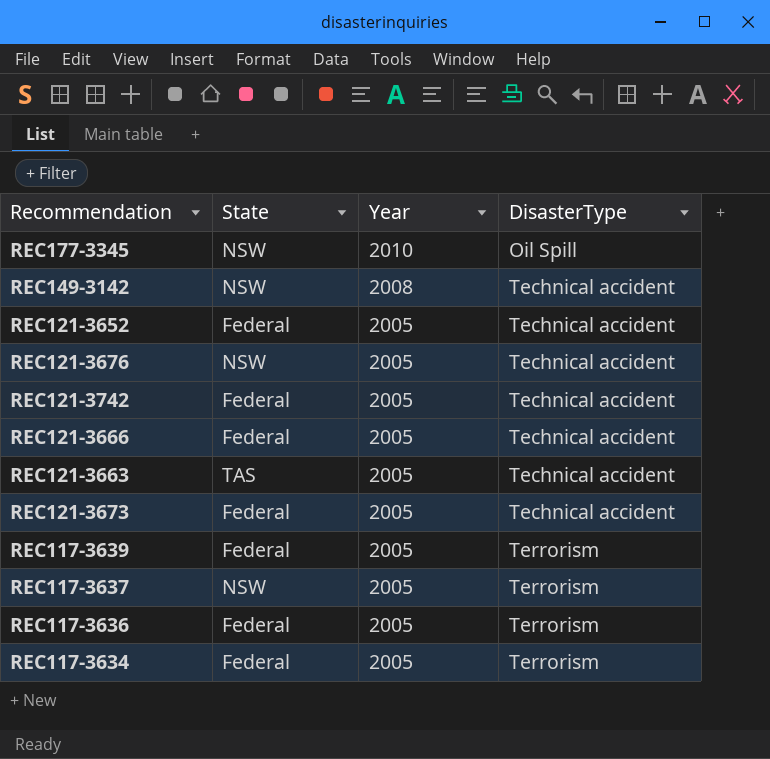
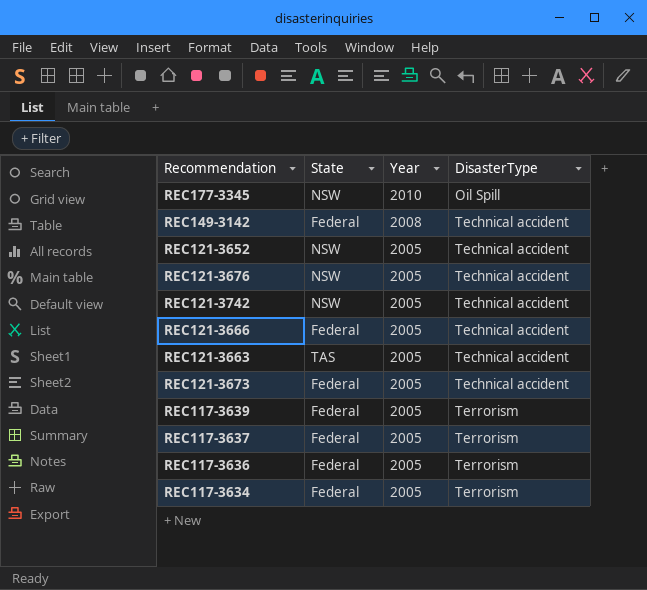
REC149-3142 | State: NSW -> Federal
REC121-3652 | State: Federal -> NSW
REC121-3742 | State: Federal -> NSW
REC117-3637 | State: NSW -> Federal

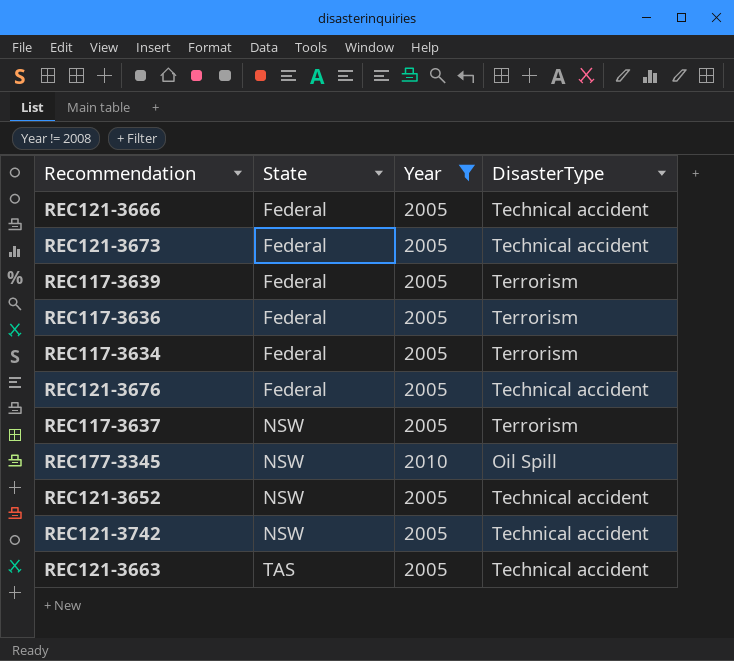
filter: none -> Year != 2008
row order: Year descending -> State ascending
REC121-3676 | State: NSW -> Federal
REC117-3637 | State: Federal -> NSW

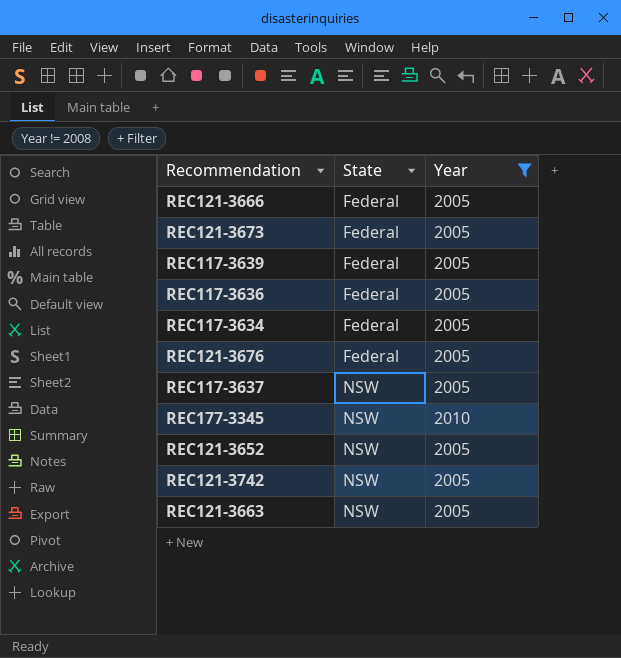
column DisasterType | position: 4 -> none
REC121-3663 | State: TAS -> NSW

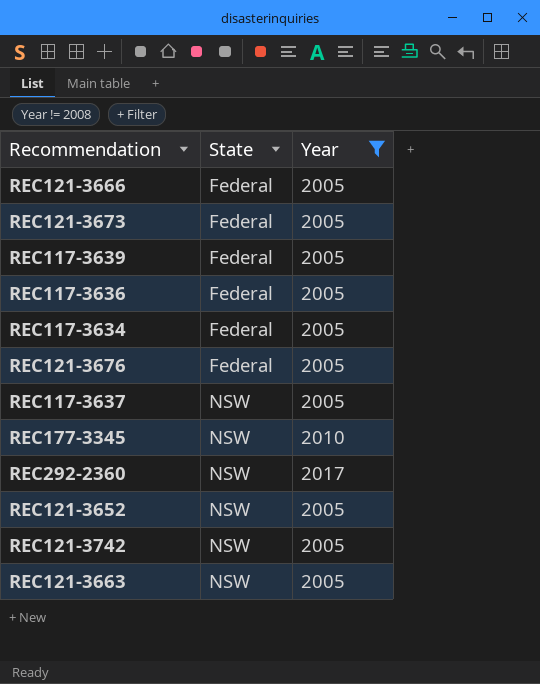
row REC292-2360: none -> NSW | 2017

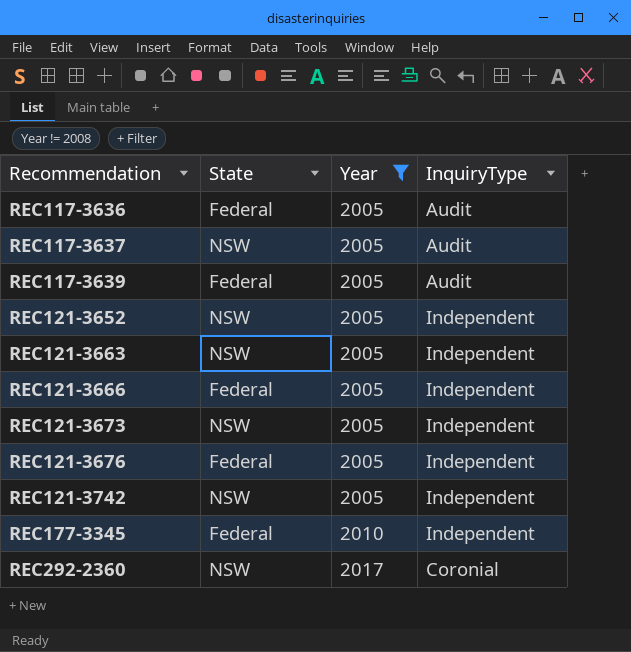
row order: State ascending -> Recommendation ascending
column InquiryType | position: none -> 4
row REC117-3634: Federal | 2005 -> none
REC121-3673 | State: Federal -> NSW
REC177-3345 | State: NSW -> Federal

